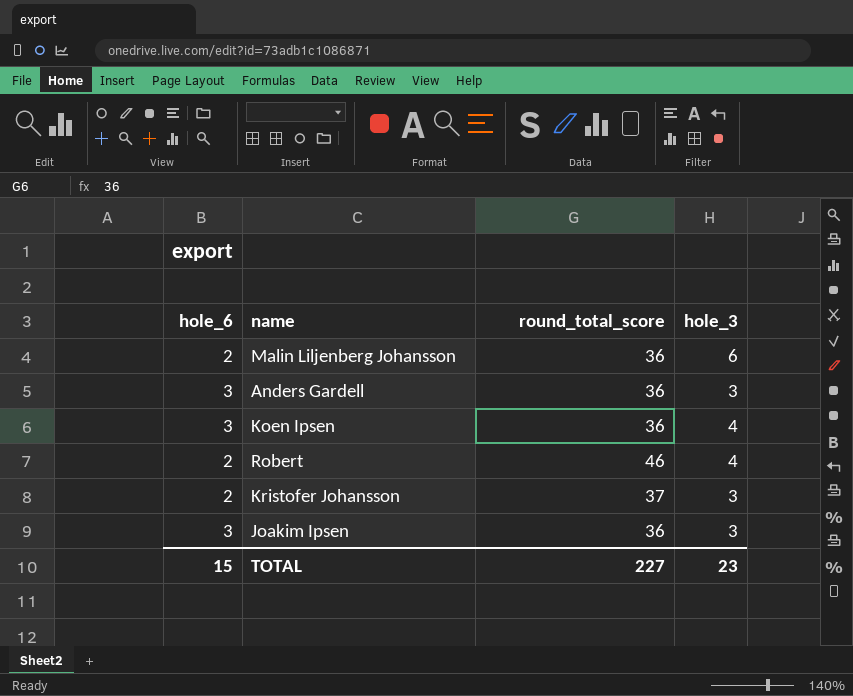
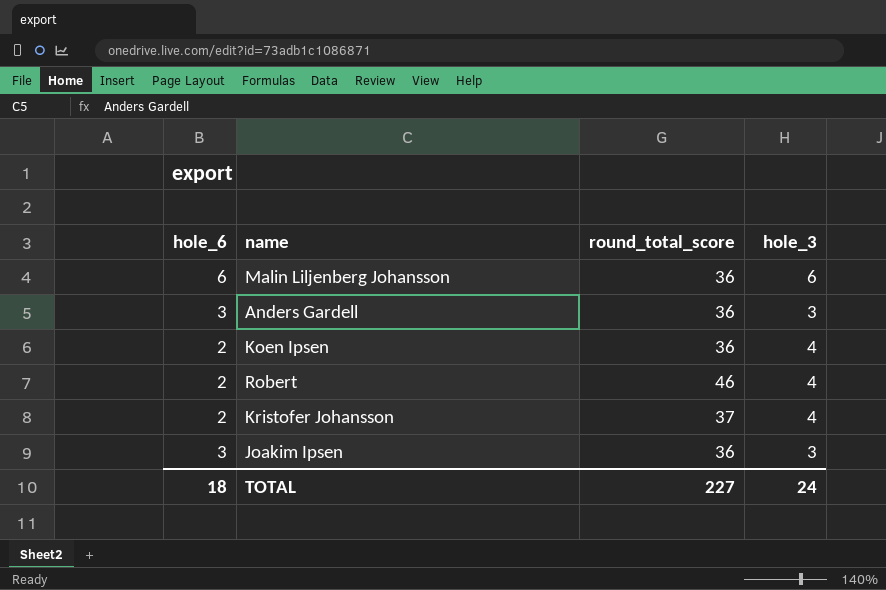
Malin Liljenberg Johansson | hole_6: 2 -> 6
Koen Ipsen | hole_6: 3 -> 2
Kristofer Johansson | hole_3: 3 -> 4
TOTAL | hole_6: 15 -> 18
TOTAL | hole_3: 23 -> 24

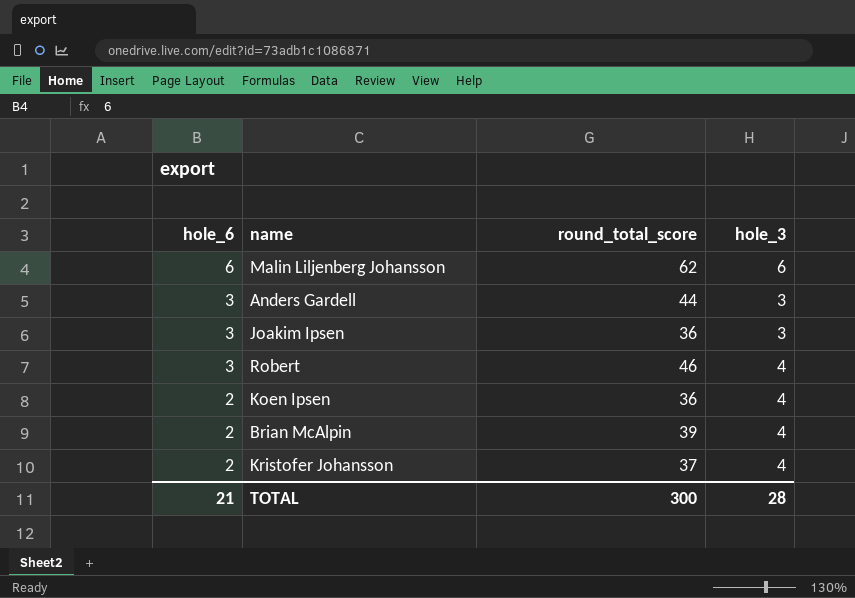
row order: none -> hole_6 descending
Malin Liljenberg Johansson | round_total_score: 36 -> 62
Anders Gardell | round_total_score: 36 -> 44
Robert | hole_6: 2 -> 3
row Brian McAlpin: none -> 2 | 39 | 4
TOTAL | hole_6: 18 -> 21
TOTAL | round_total_score: 227 -> 300
TOTAL | hole_3: 24 -> 28

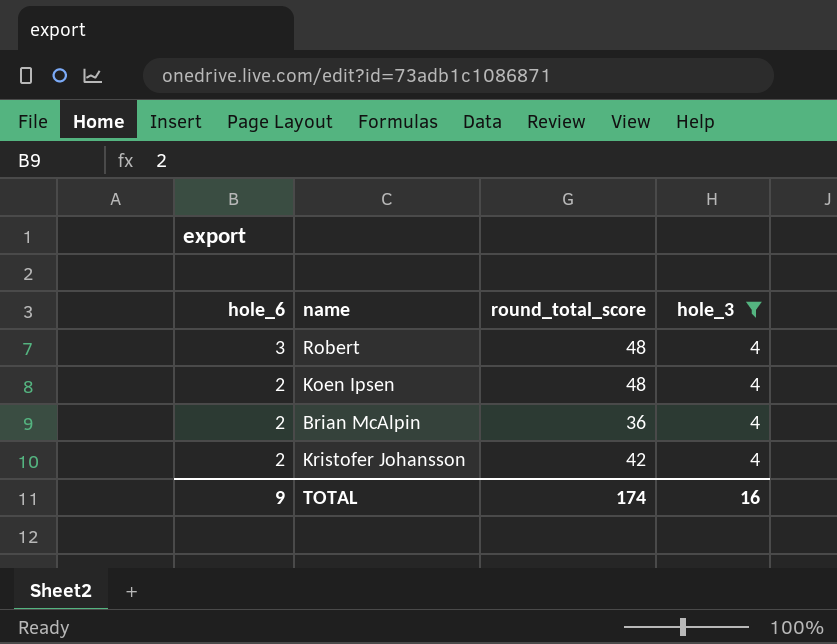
filter: none -> hole_3 = 4
Robert | round_total_score: 46 -> 48
Koen Ipsen | round_total_score: 36 -> 48
Brian McAlpin | round_total_score: 39 -> 36
Kristofer Johansson | round_total_score: 37 -> 42
TOTAL | hole_6: 21 -> 9
TOTAL | round_total_score: 300 -> 174
TOTAL | hole_3: 28 -> 16

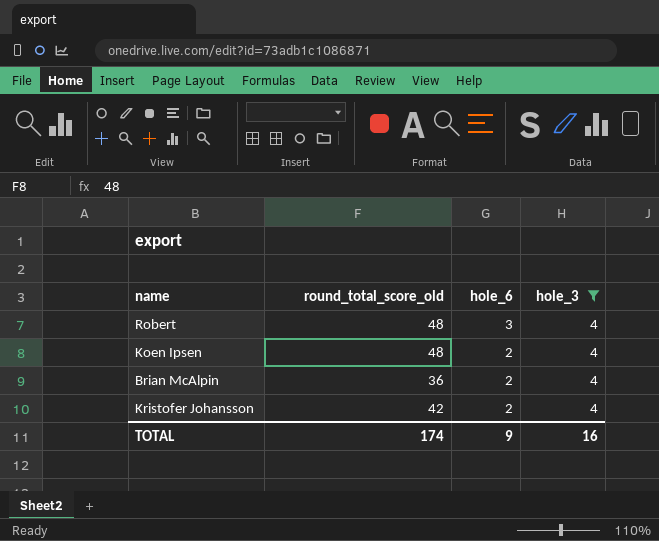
column name: round_total_score -> round_total_score_old
column hole_6 | position: 1 -> 3

